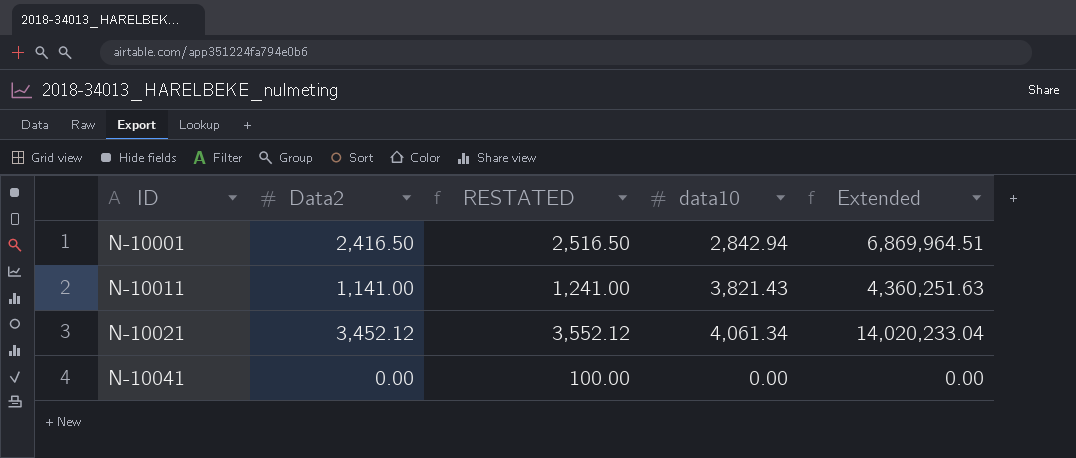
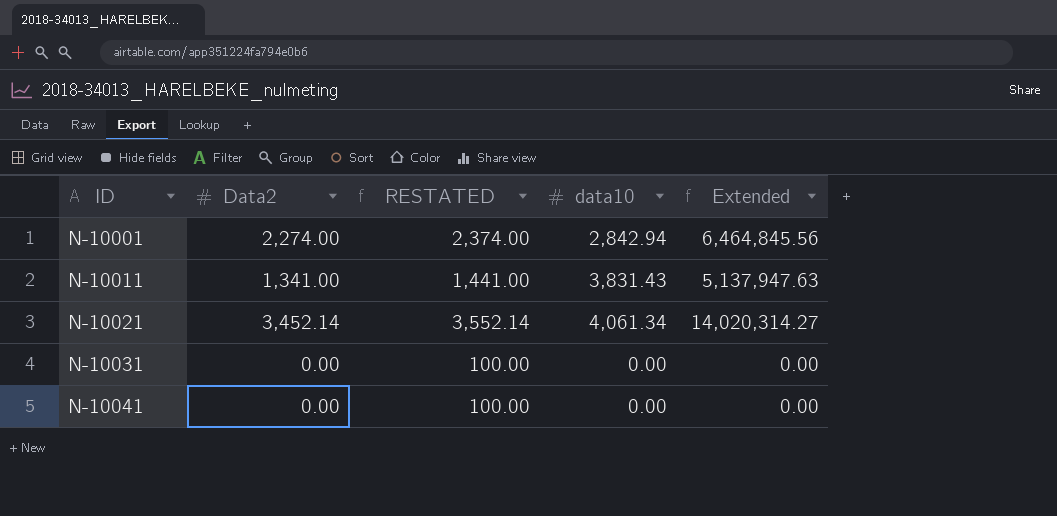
N-10001 | Data2: 2,416.50 -> 2,274.00
N-10001 | RESTATED: 2,516.50 -> 2,374.00
N-10001 | Extended: 6,869,964.51 -> 6,464,845.56
N-10011 | Data2: 1,141.00 -> 1,341.00
N-10011 | RESTATED: 1,241.00 -> 1,441.00
N-10011 | data10: 3,821.43 -> 3,831.43
N-10011 | Extended: 4,360,251.63 -> 5,137,947.63
N-10021 | Data2: 3,452.12 -> 3,452.14
N-10021 | RESTATED: 3,552.12 -> 3,552.14
N-10021 | Extended: 14,020,233.04 -> 14,020,314.27
row N-10031: none -> 0.00 | 100.00 | 0.00 | 0.00

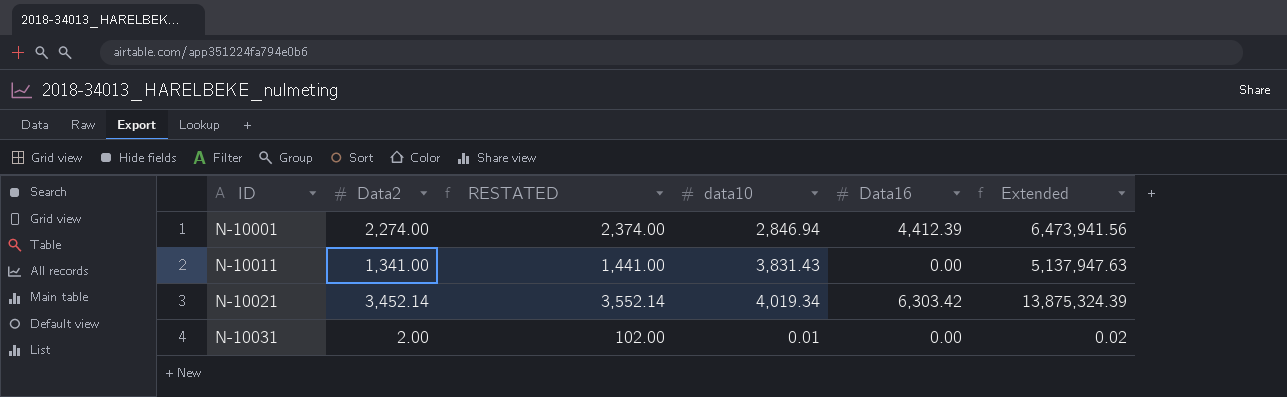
column Data16 | position: none -> 5
row N-10041: 0.00 | 100.00 | 0.00 | 0.00 -> none
N-10001 | data10: 2,842.94 -> 2,846.94
N-10001 | Extended: 6,464,845.56 -> 6,473,941.56
N-10021 | data10: 4,061.34 -> 4,019.34
N-10021 | Extended: 14,020,314.27 -> 13,875,324.39
N-10031 | Data2: 0.00 -> 2.00
N-10031 | RESTATED: 100.00 -> 102.00
N-10031 | data10: 0.00 -> 0.01
N-10031 | Extended: 0.00 -> 0.02

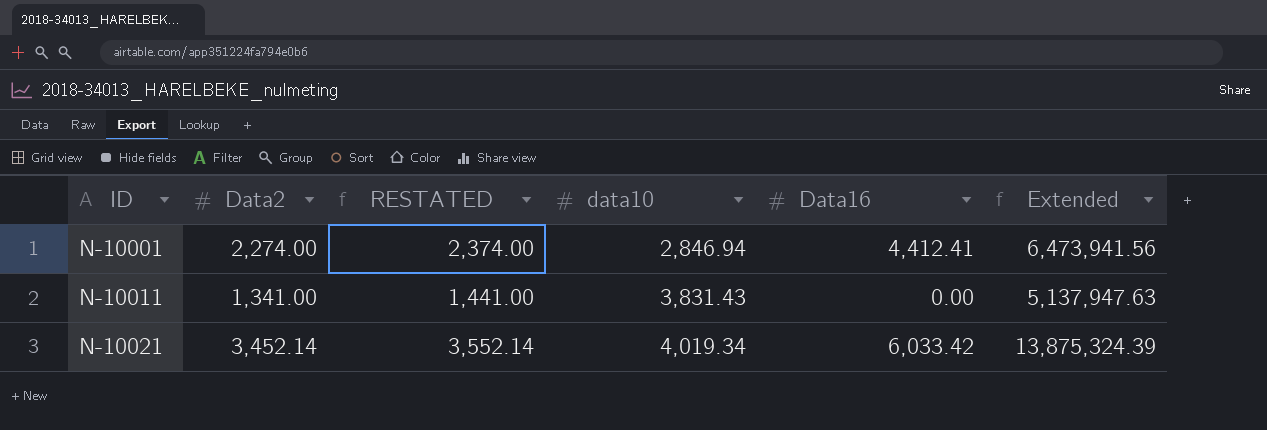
row N-10031: 2.00 | 102.00 | 0.01 | 0.00 | 0.02 -> none
N-10001 | Data16: 4,412.39 -> 4,412.41
N-10021 | Data16: 6,303.42 -> 6,033.42

